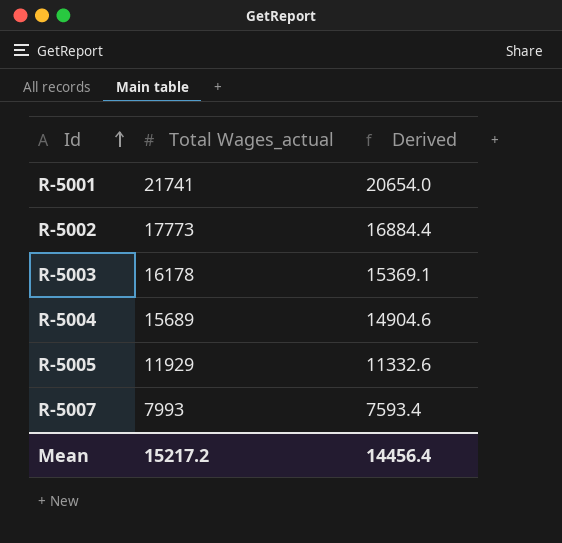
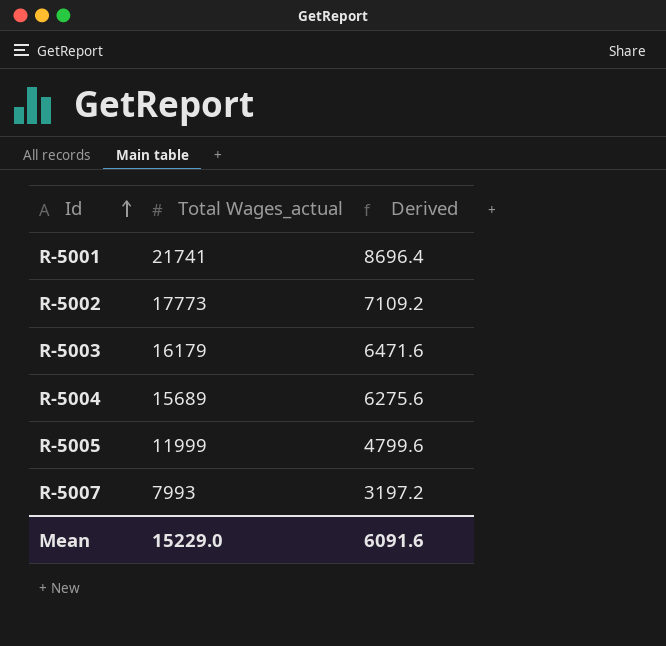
column Derived | formula: [Total Wages_actual] * 0.95 -> [Total Wages_actual] * 0.4
R-5003 | Total Wages_actual: 16178 -> 16179
R-5005 | Total Wages_actual: 11929 -> 11999
Mean | Total Wages_actual: 15217.2 -> 15229.0
Mean | Derived: 14456.4 -> 6091.6

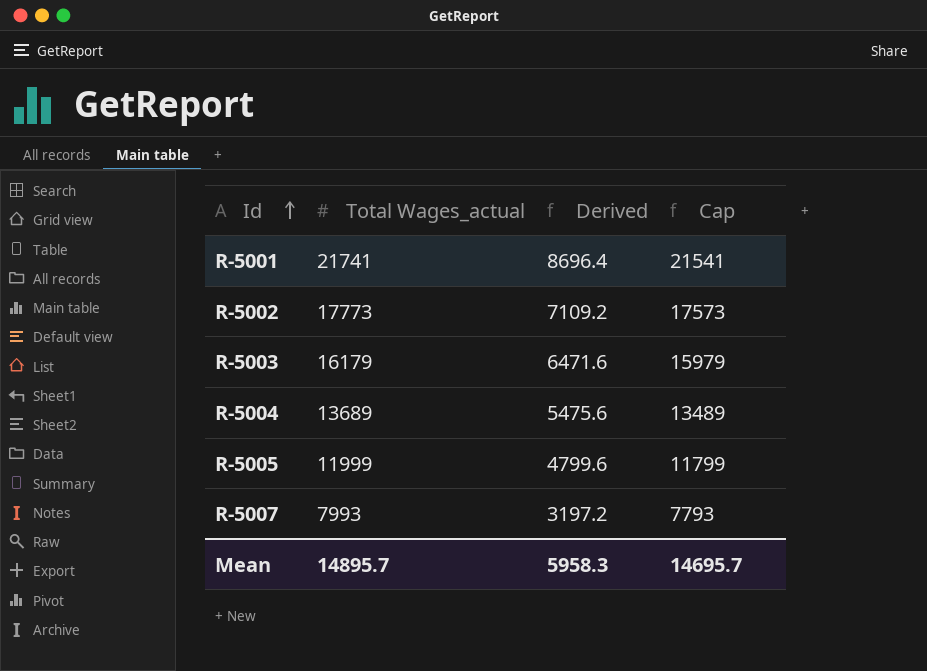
column Cap | formula: none -> [Total Wages_actual] - 200
R-5004 | Total Wages_actual: 15689 -> 13689
R-5004 | Derived: 6275.6 -> 5475.6
Mean | Total Wages_actual: 15229.0 -> 14895.7
Mean | Derived: 6091.6 -> 5958.3

